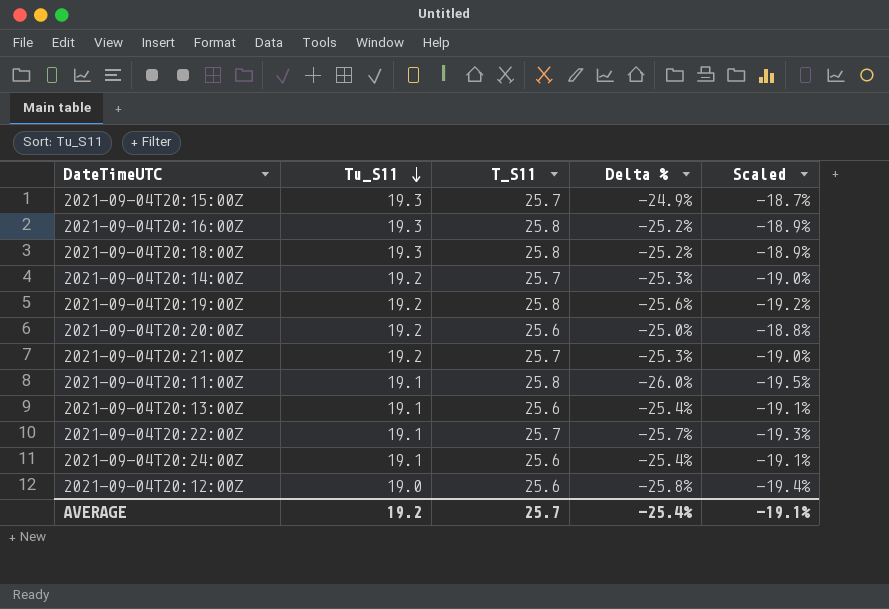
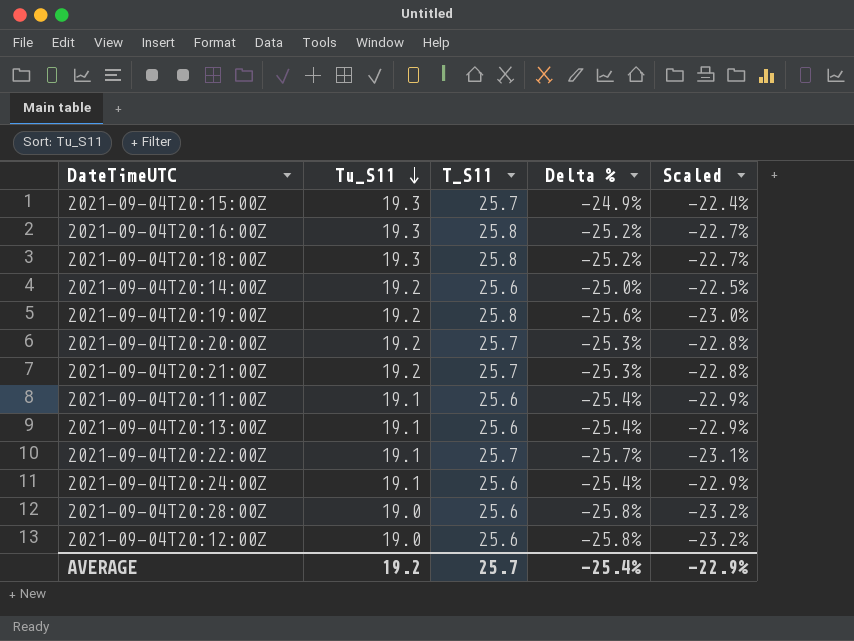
column Scaled | formula: [Delta %] * 0.75 -> [Delta %] * 0.9
2021-09-04T20:14:00Z | T_S11: 25.7 -> 25.6
2021-09-04T20:14:00Z | Delta %: -25.3% -> -25.0%
2021-09-04T20:20:00Z | T_S11: 25.6 -> 25.7
2021-09-04T20:20:00Z | Delta %: -25.0% -> -25.3%
2021-09-04T20:11:00Z | T_S11: 25.8 -> 25.6
2021-09-04T20:11:00Z | Delta %: -26.0% -> -25.4%
row 2021-09-04T20:28:00Z: none -> 19.0 | 25.6 | -25.8% | -23.2%
AVERAGE | Scaled: -19.1% -> -22.9%

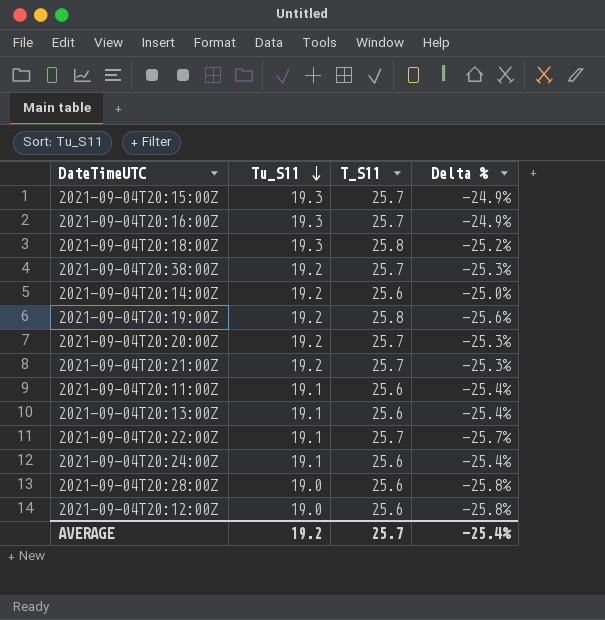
column Scaled | formula: [Delta %] * 0.9 -> none
2021-09-04T20:16:00Z | T_S11: 25.8 -> 25.7
2021-09-04T20:16:00Z | Delta %: -25.2% -> -24.9%
row 2021-09-04T20:38:00Z: none -> 19.2 | 25.7 | -25.3%

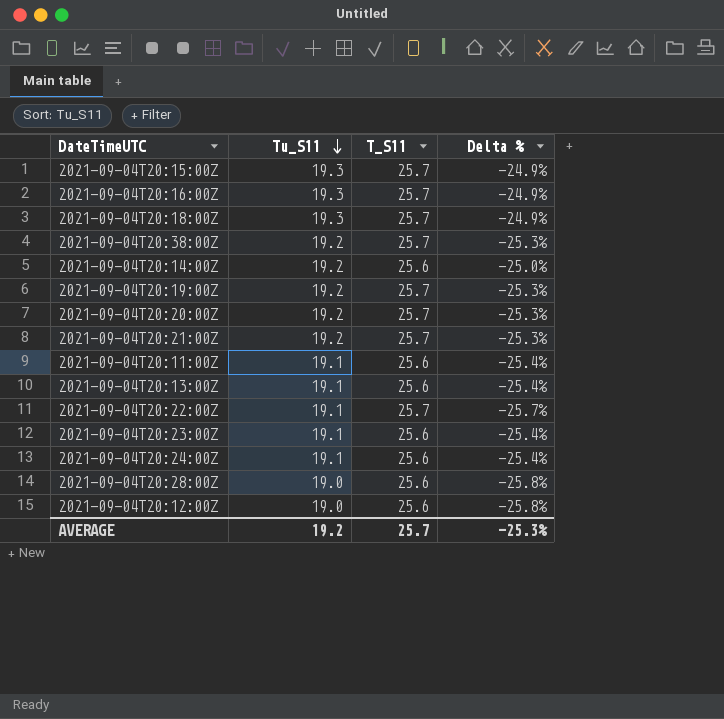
2021-09-04T20:18:00Z | T_S11: 25.8 -> 25.7
2021-09-04T20:18:00Z | Delta %: -25.2% -> -24.9%
2021-09-04T20:19:00Z | T_S11: 25.8 -> 25.7
2021-09-04T20:19:00Z | Delta %: -25.6% -> -25.3%
row 2021-09-04T20:23:00Z: none -> 19.1 | 25.6 | -25.4%
AVERAGE | Delta %: -25.4% -> -25.3%

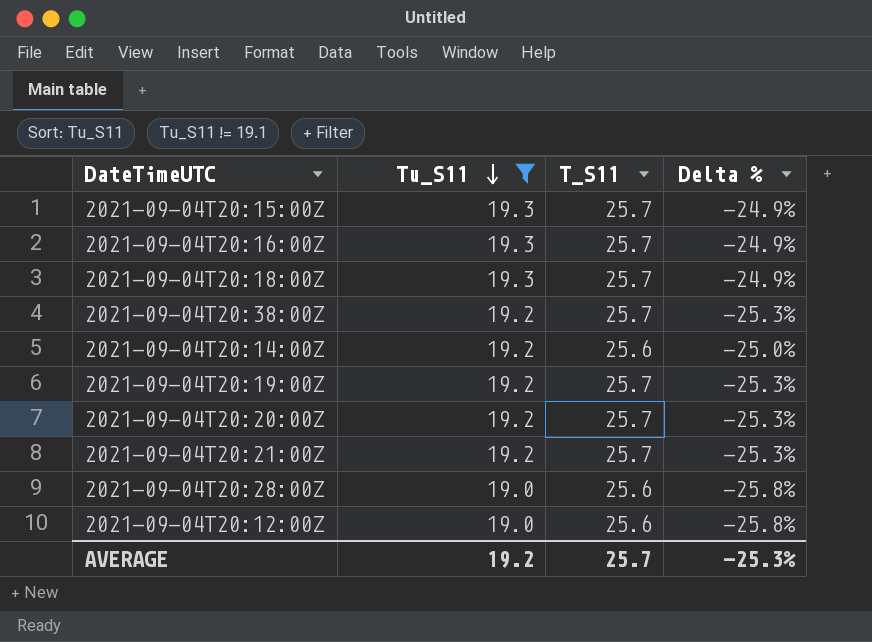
filter: none -> Tu_S11 != 19.1

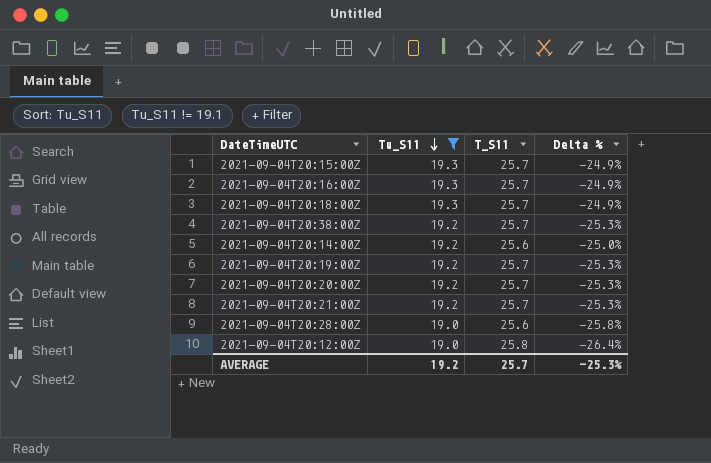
2021-09-04T20:12:00Z | T_S11: 25.6 -> 25.8
2021-09-04T20:12:00Z | Delta %: -25.8% -> -26.4%

